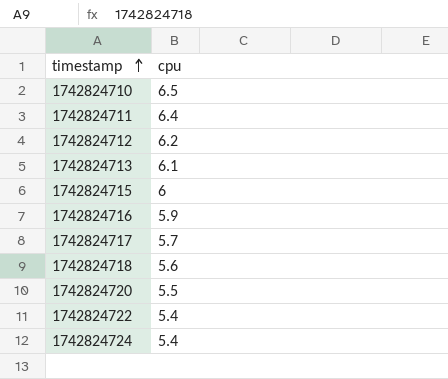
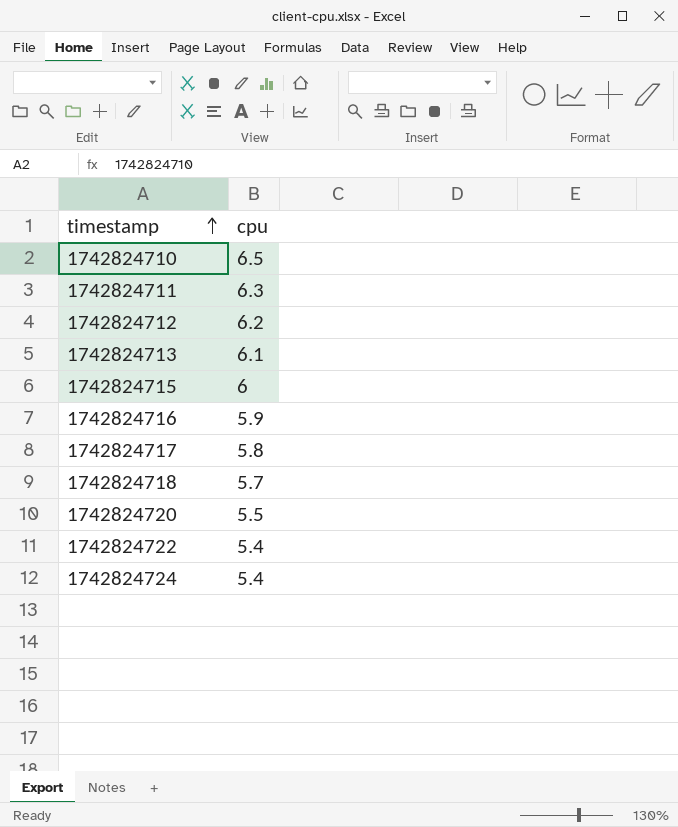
1742824711 | cpu: 6.4 -> 6.3
1742824717 | cpu: 5.7 -> 5.8
1742824718 | cpu: 5.6 -> 5.7

